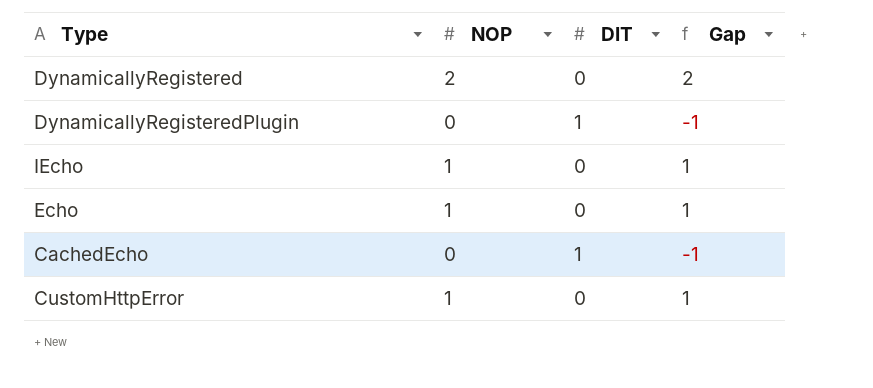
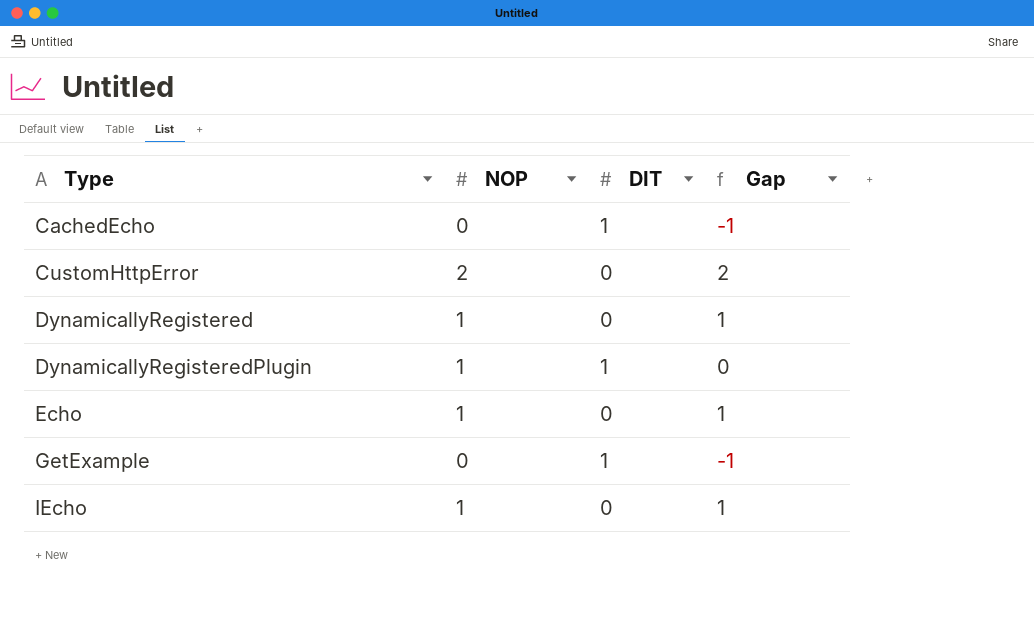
row order: none -> Type ascending
CustomHttpError | NOP: 1 -> 2
CustomHttpError | Gap: 1 -> 2
DynamicallyRegistered | NOP: 2 -> 1
DynamicallyRegistered | Gap: 2 -> 1
DynamicallyRegisteredPlugin | NOP: 0 -> 1
DynamicallyRegisteredPlugin | Gap: -1 -> 0
row GetExample: none -> 0 | 1 | -1

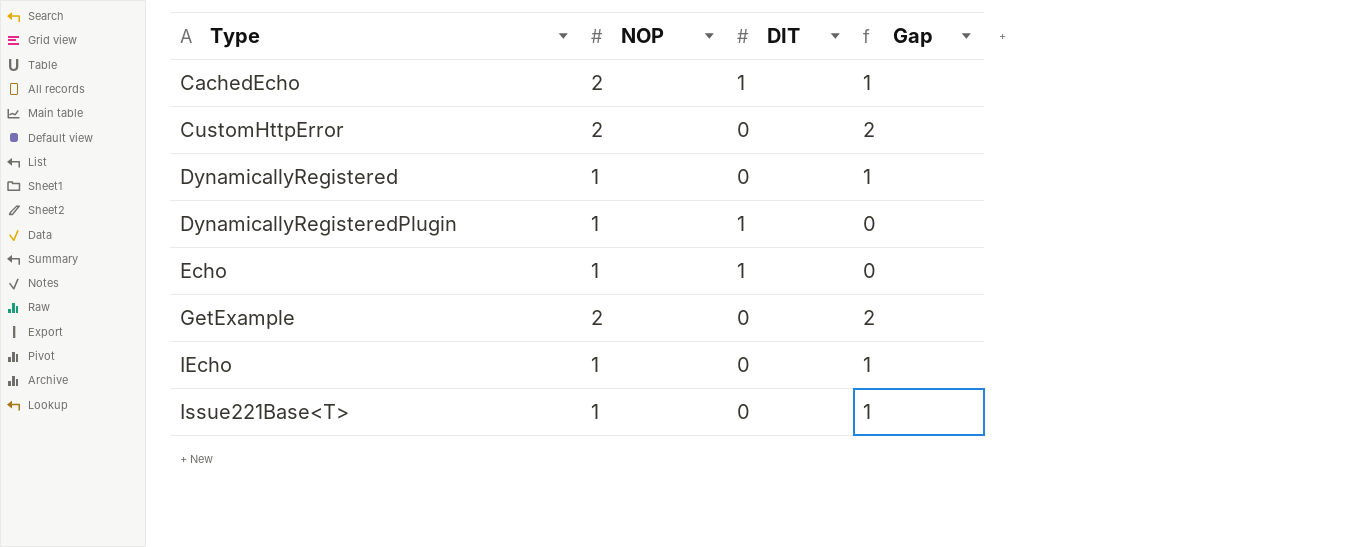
CachedEcho | NOP: 0 -> 2
CachedEcho | Gap: -1 -> 1
Echo | DIT: 0 -> 1
Echo | Gap: 1 -> 0
GetExample | NOP: 0 -> 2
GetExample | DIT: 1 -> 0
GetExample | Gap: -1 -> 2
row Issue221Base<T>: none -> 1 | 0 | 1

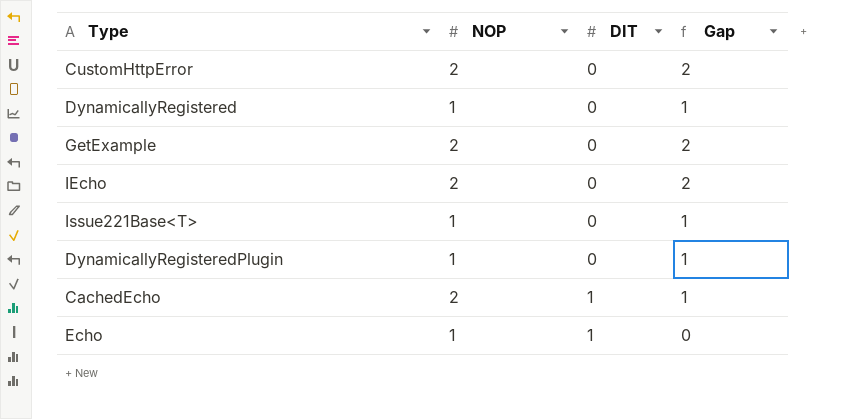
row order: Type ascending -> DIT ascending
IEcho | NOP: 1 -> 2
IEcho | Gap: 1 -> 2
DynamicallyRegisteredPlugin | DIT: 1 -> 0
DynamicallyRegisteredPlugin | Gap: 0 -> 1

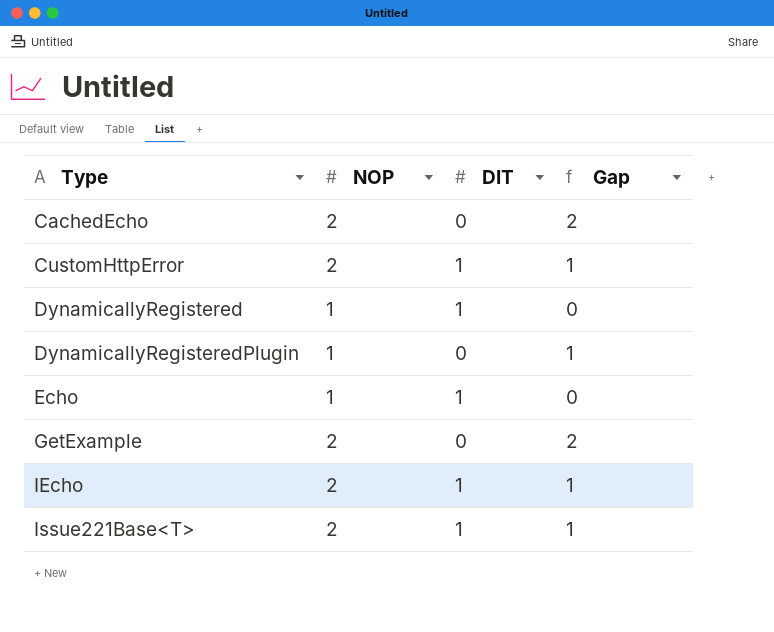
row order: DIT ascending -> Type ascending
CachedEcho | DIT: 1 -> 0
CachedEcho | Gap: 1 -> 2
CustomHttpError | DIT: 0 -> 1
CustomHttpError | Gap: 2 -> 1
DynamicallyRegistered | DIT: 0 -> 1
DynamicallyRegistered | Gap: 1 -> 0
IEcho | DIT: 0 -> 1
IEcho | Gap: 2 -> 1
Issue221Base<T> | NOP: 1 -> 2
Issue221Base<T> | DIT: 0 -> 1

